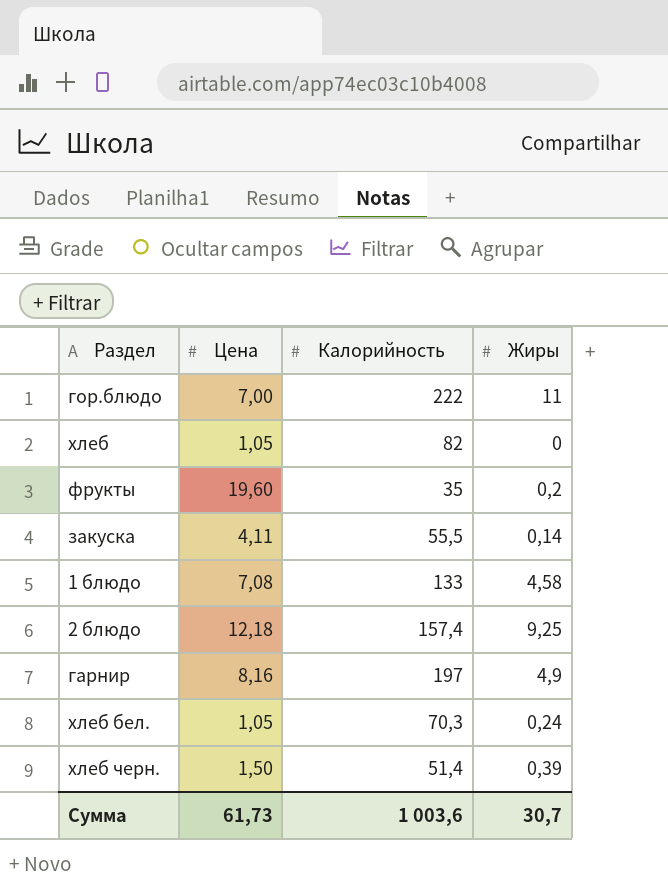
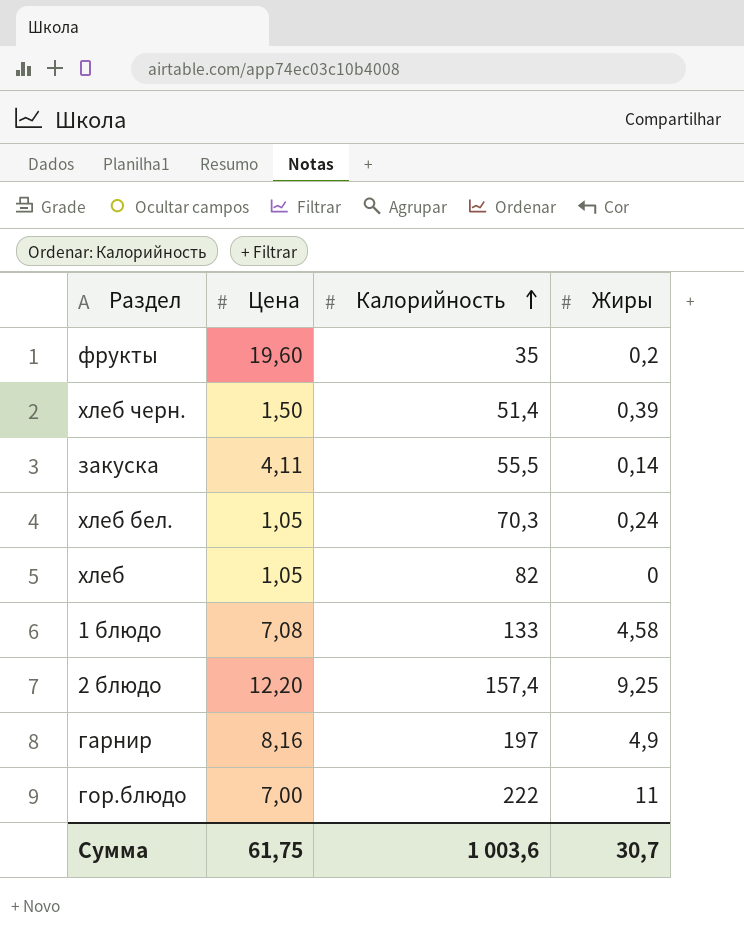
row order: none -> Калорийность ascending
2 блюдо | Цена: 12,18 -> 12,20
Сумма | Цена: 61,73 -> 61,75

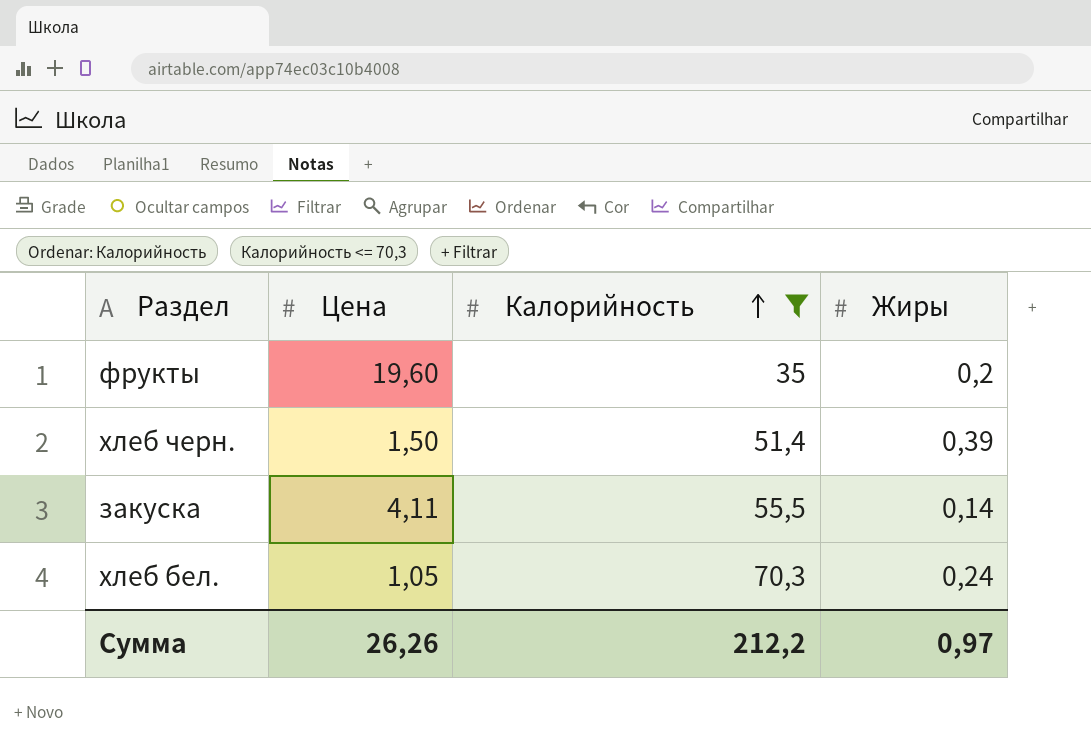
filter: none -> Калорийность <= 70,3
Сумма | Цена: 61,75 -> 26,26
Сумма | Калорийность: 1 003,6 -> 212,2
Сумма | Жиры: 30,7 -> 0,97

